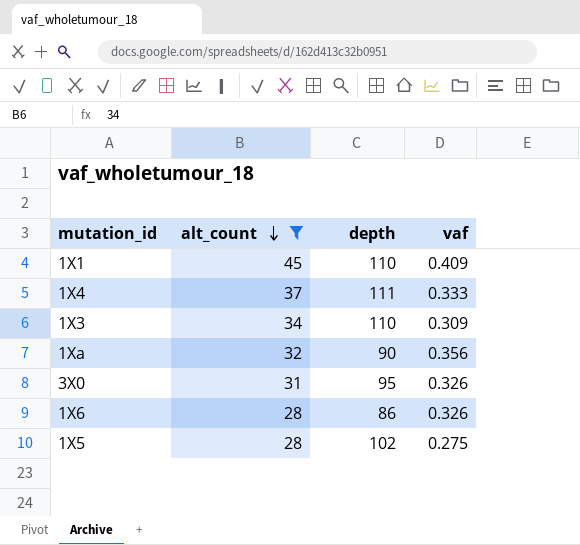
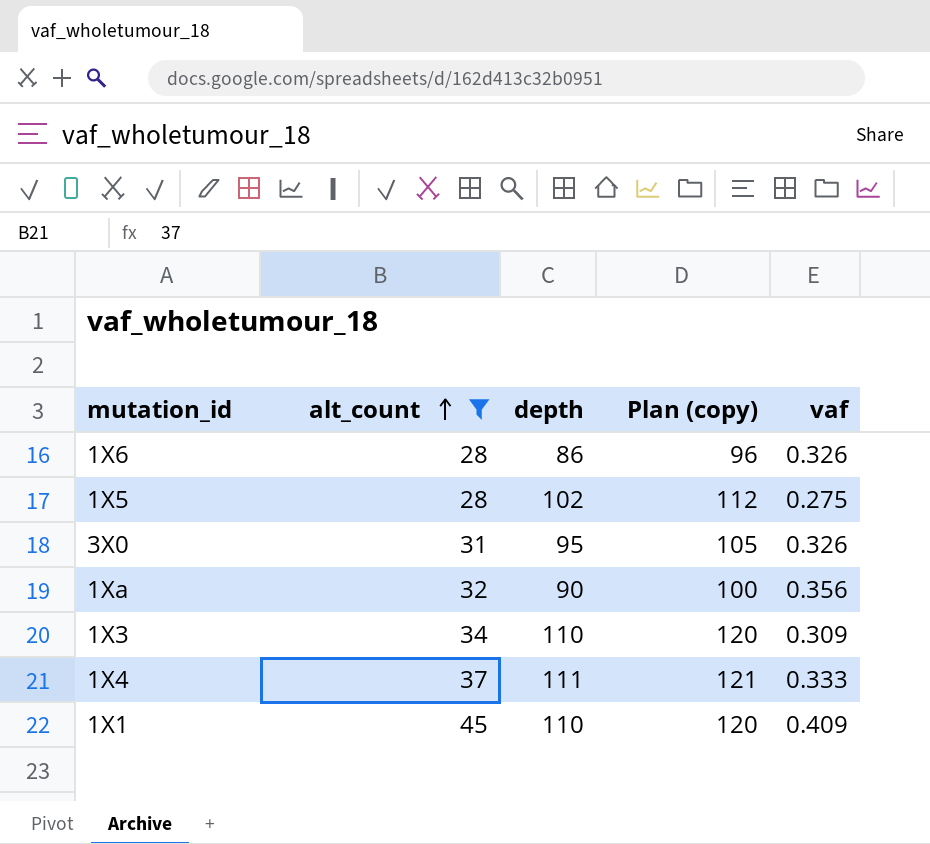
row order: alt_count descending -> alt_count ascending
column Plan (copy) | formula: none -> [depth] + 10

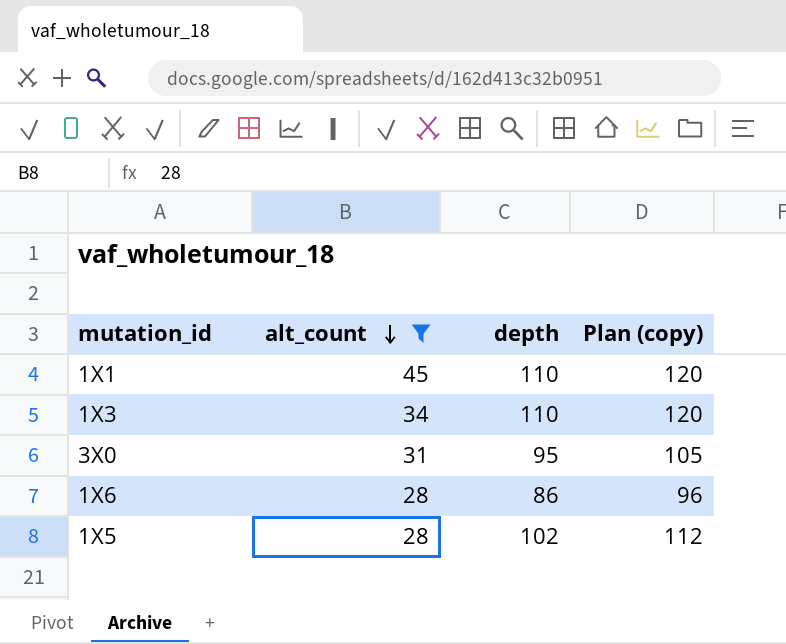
row order: alt_count ascending -> alt_count descending
column vaf | formula: [alt_count] / [depth] -> none
row 1Xa: 32 | 90 | 100 | 0.356 -> none
row 1X4: 37 | 111 | 121 | 0.333 -> none

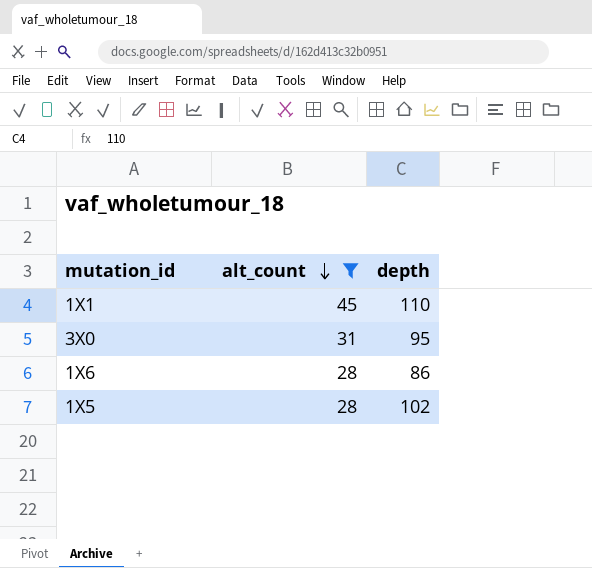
column Plan (copy) | formula: [depth] + 10 -> none
row 1X3: 34 | 110 | 120 -> none

